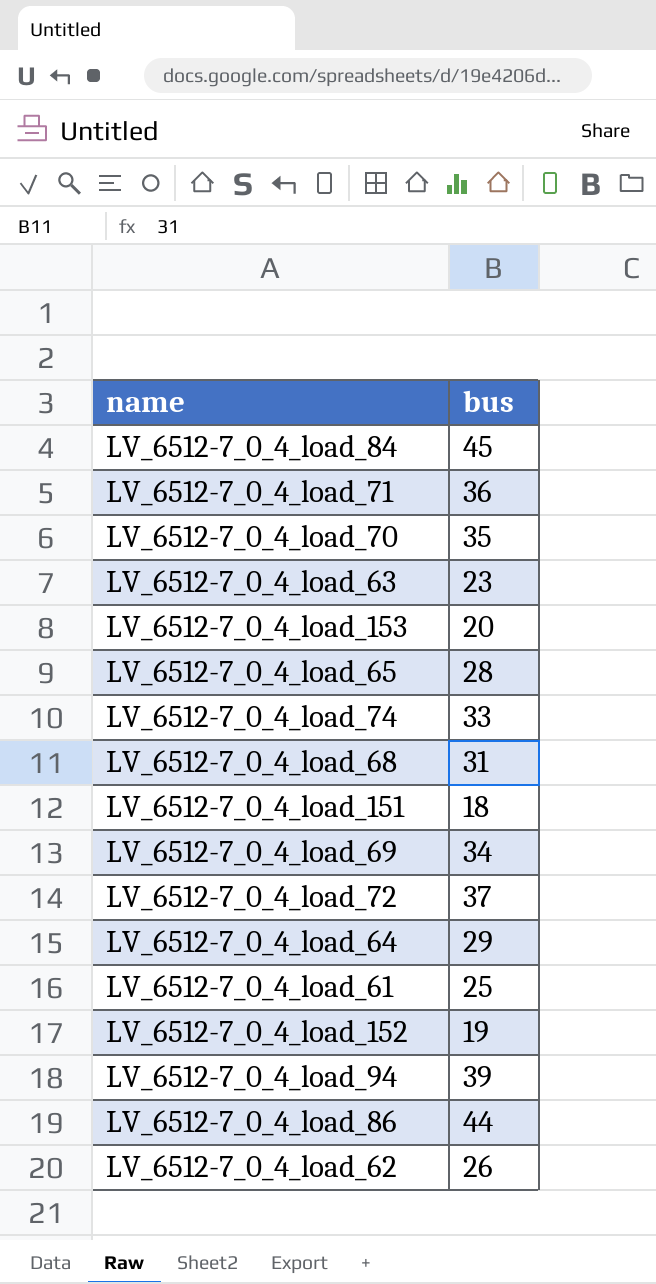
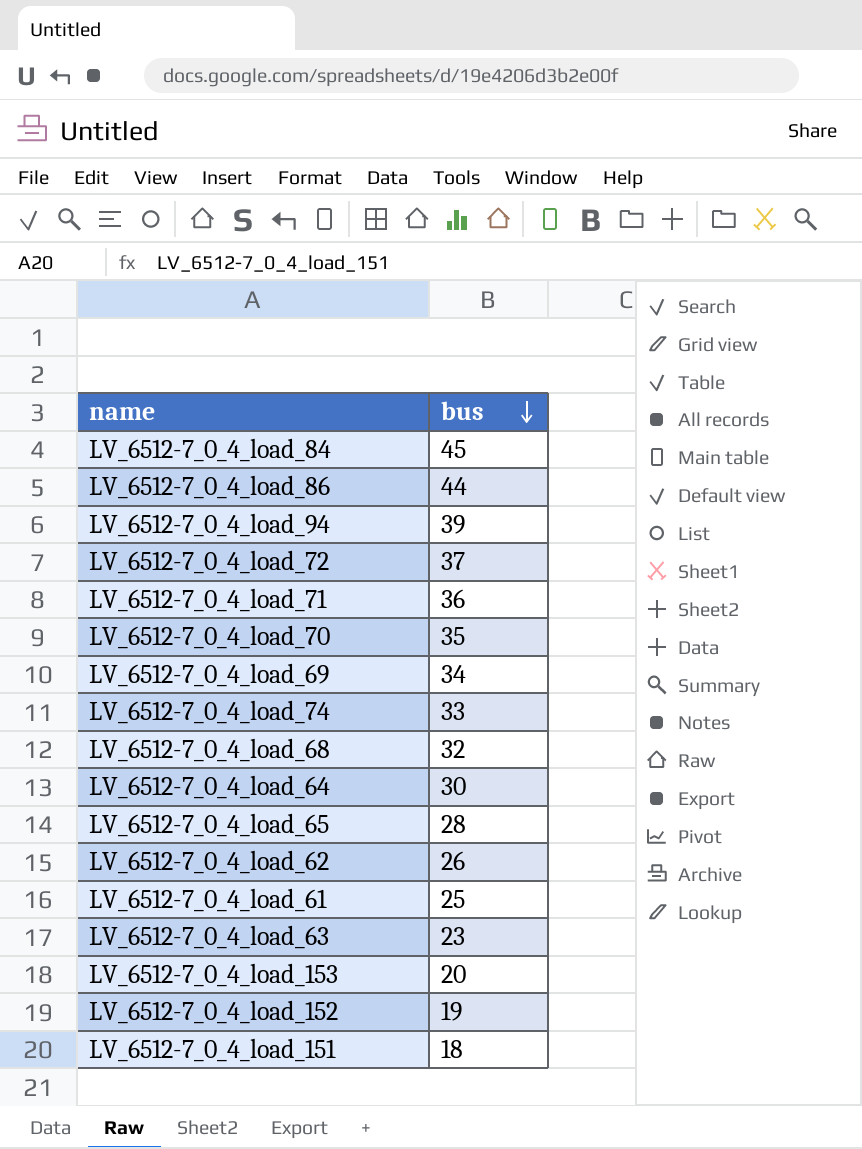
row order: none -> bus descending
LV_6512-7_0_4_load_68 | bus: 31 -> 32
LV_6512-7_0_4_load_64 | bus: 29 -> 30

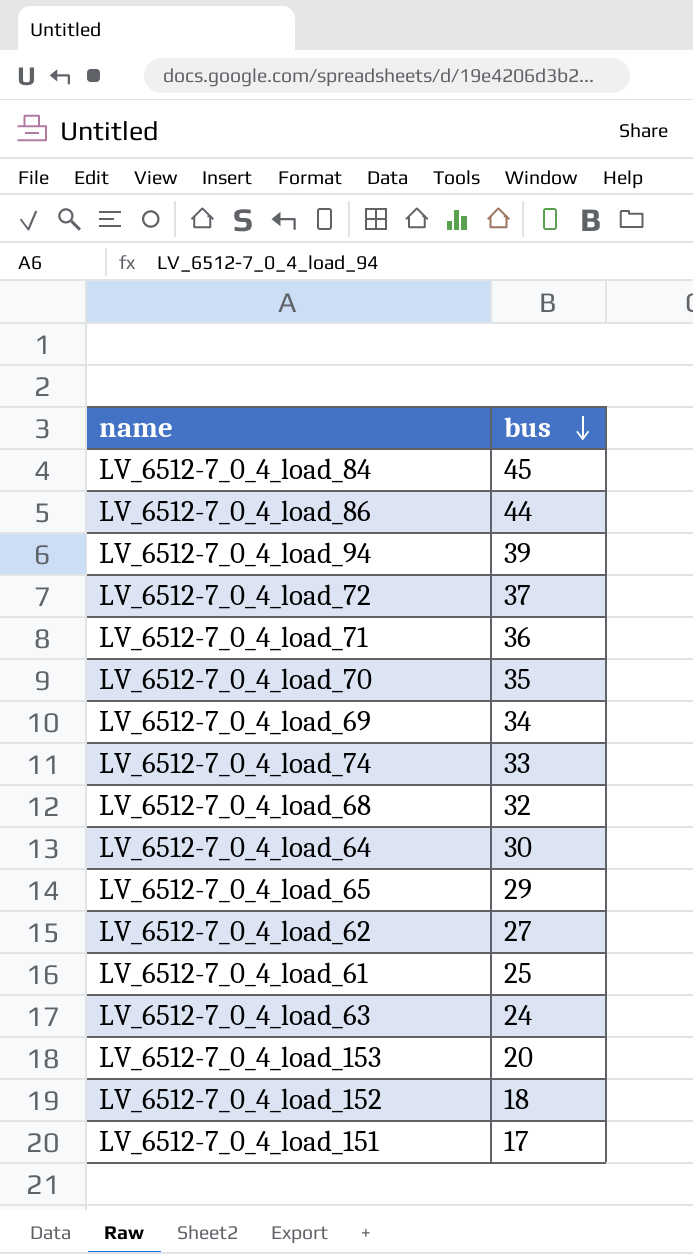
LV_6512-7_0_4_load_65 | bus: 28 -> 29
LV_6512-7_0_4_load_62 | bus: 26 -> 27
LV_6512-7_0_4_load_63 | bus: 23 -> 24
LV_6512-7_0_4_load_152 | bus: 19 -> 18
LV_6512-7_0_4_load_151 | bus: 18 -> 17

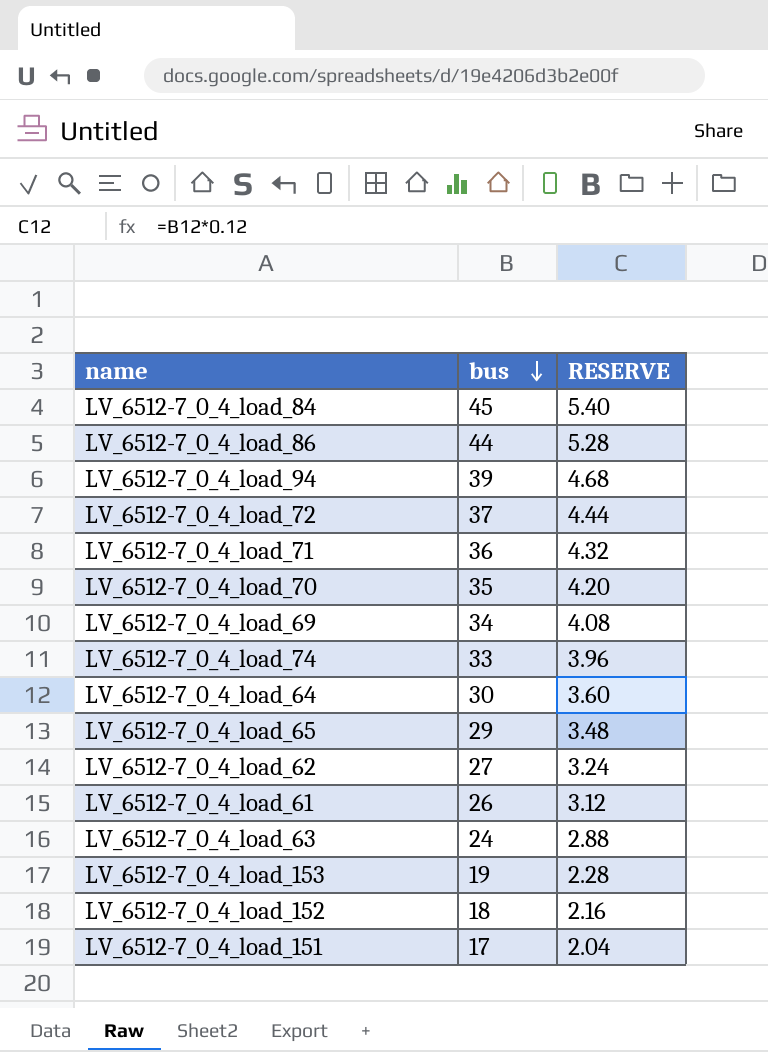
column RESERVE | formula: none -> [bus] * 0.12
row LV_6512-7_0_4_load_68: 32 -> none
LV_6512-7_0_4_load_61 | bus: 25 -> 26
LV_6512-7_0_4_load_153 | bus: 20 -> 19

